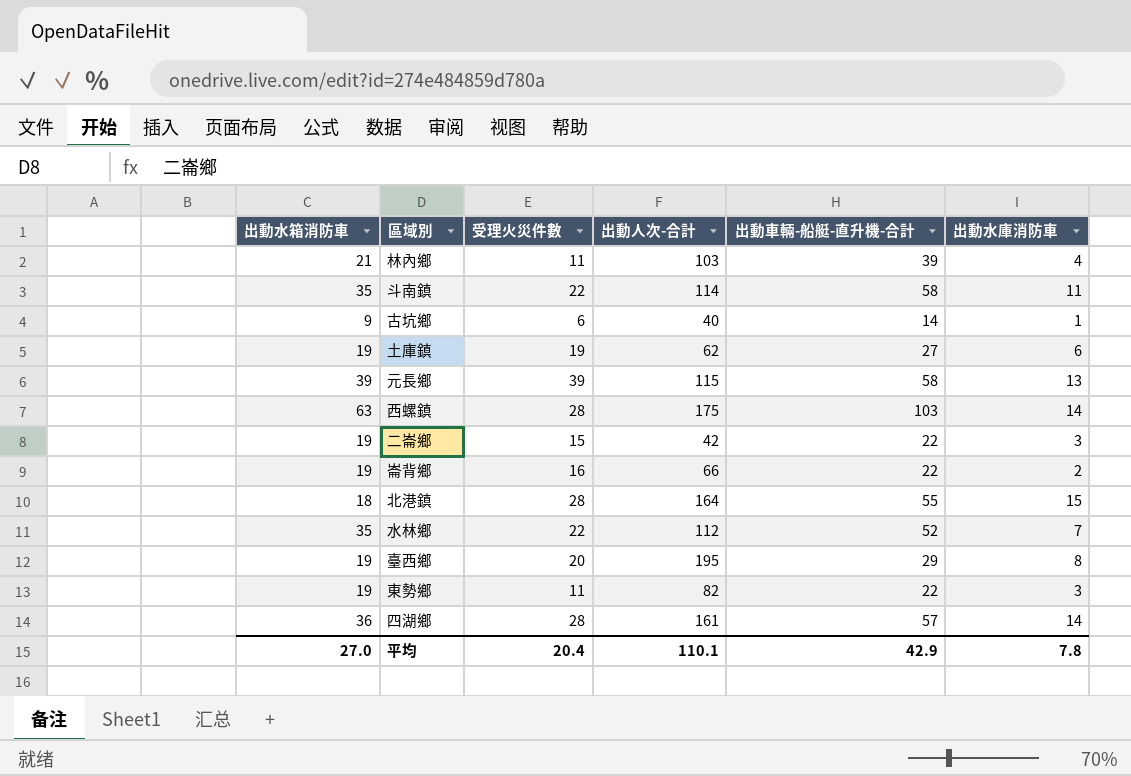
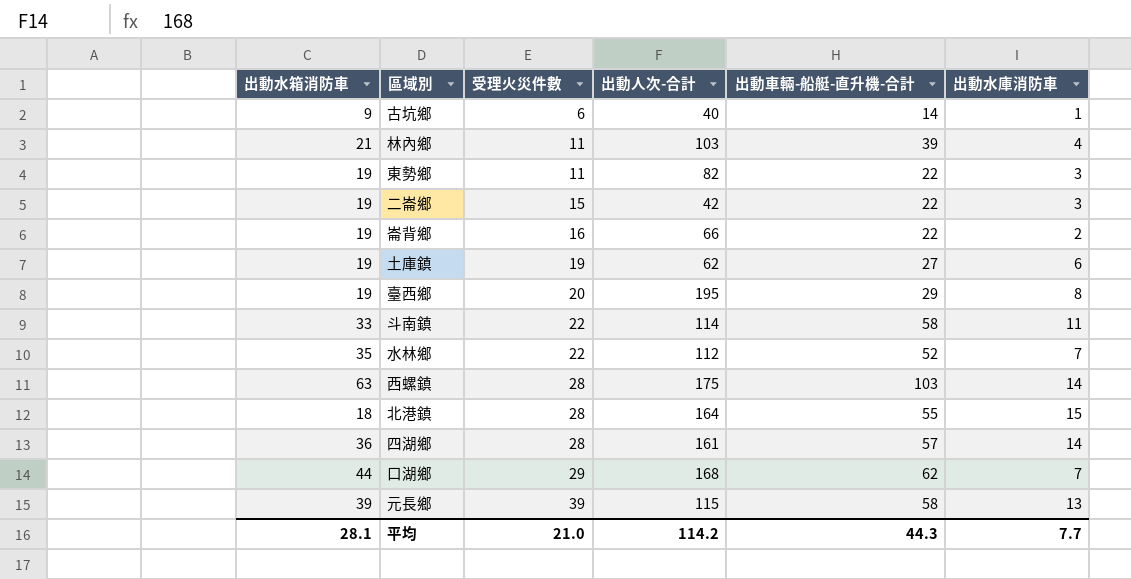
row order: none -> 受理火災件數 ascending
斗南鎮 | 出動水箱消防車: 35 -> 33
row 口湖鄉: none -> 44 | 29 | 168 | 62 | 7
平均 | 出動水箱消防車: 27.0 -> 28.1
平均 | 受理火災件數: 20.4 -> 21.0
平均 | 出動人次-合計: 110.1 -> 114.2
平均 | 出動車輛-船艇-直升機-合計: 42.9 -> 44.3
平均 | 出動水庫消防車: 7.8 -> 7.7

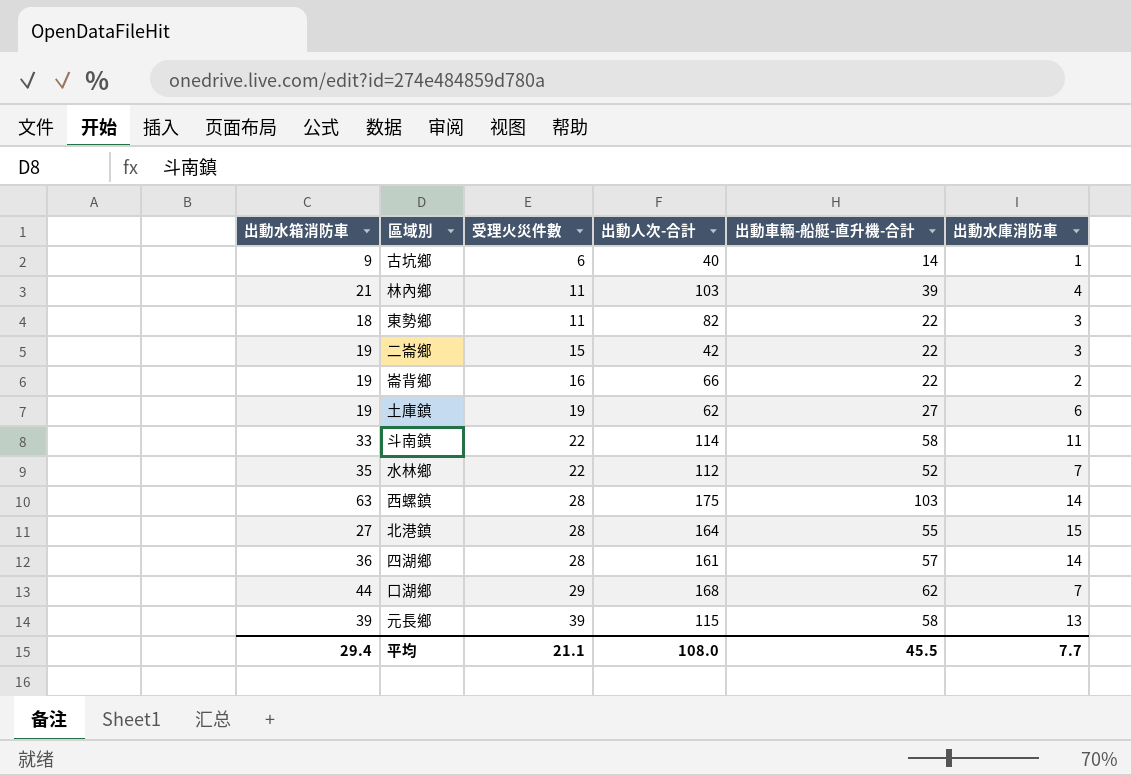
row 臺西鄉: 19 | 20 | 195 | 29 | 8 -> none
東勢鄉 | 出動水箱消防車: 19 -> 18
北港鎮 | 出動水箱消防車: 18 -> 27
平均 | 出動水箱消防車: 28.1 -> 29.4
平均 | 受理火災件數: 21.0 -> 21.1
平均 | 出動人次-合計: 114.2 -> 108.0
平均 | 出動車輛-船艇-直升機-合計: 44.3 -> 45.5

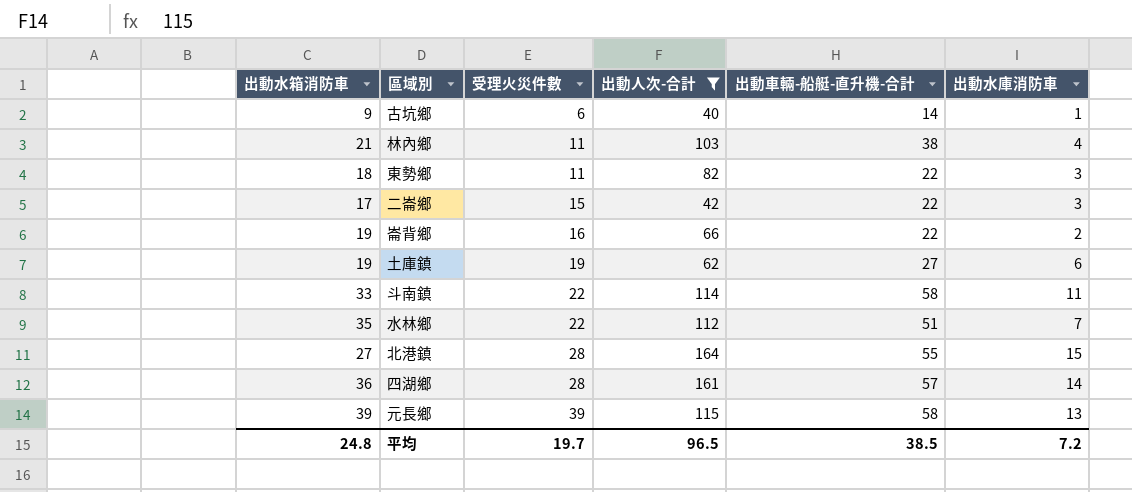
filter: none -> 出動人次-合計 <= 164
林內鄉 | 出動車輛-船艇-直升機-合計: 39 -> 38
二崙鄉 | 出動水箱消防車: 19 -> 17
水林鄉 | 出動車輛-船艇-直升機-合計: 52 -> 51
平均 | 出動水箱消防車: 29.4 -> 24.8
平均 | 受理火災件數: 21.1 -> 19.7
平均 | 出動人次-合計: 108.0 -> 96.5
平均 | 出動車輛-船艇-直升機-合計: 45.5 -> 38.5
平均 | 出動水庫消防車: 7.7 -> 7.2

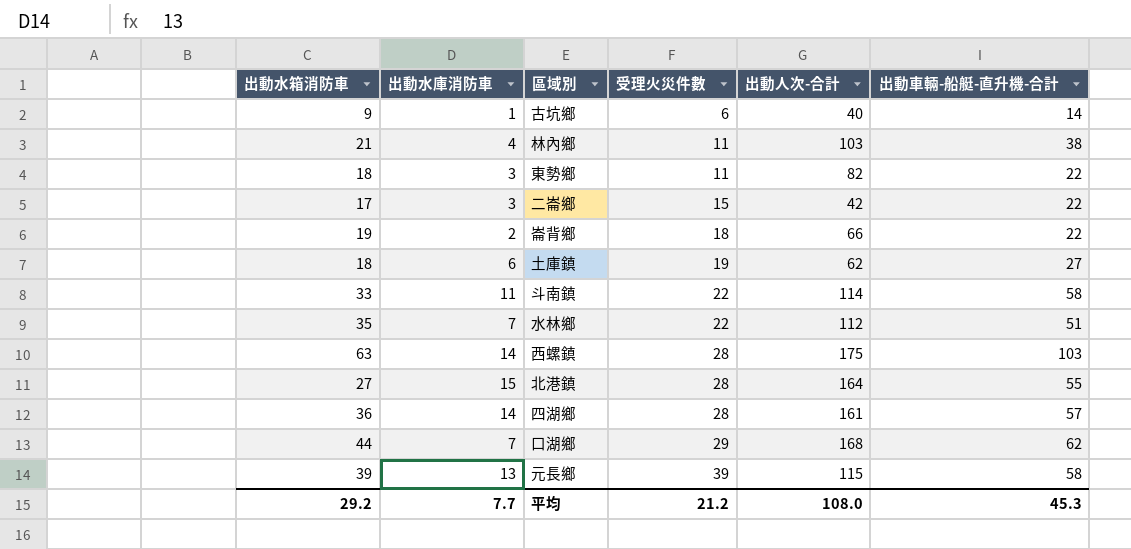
filter: 出動人次-合計 <= 164 -> none
column 出動水庫消防車 | position: 6 -> 2
崙背鄉 | 受理火災件數: 16 -> 18
土庫鎮 | 出動水箱消防車: 19 -> 18
平均 | 出動水箱消防車: 24.8 -> 29.2
平均 | 出動水庫消防車: 7.2 -> 7.7
平均 | 受理火災件數: 19.7 -> 21.2
平均 | 出動人次-合計: 96.5 -> 108.0
平均 | 出動車輛-船艇-直升機-合計: 38.5 -> 45.3

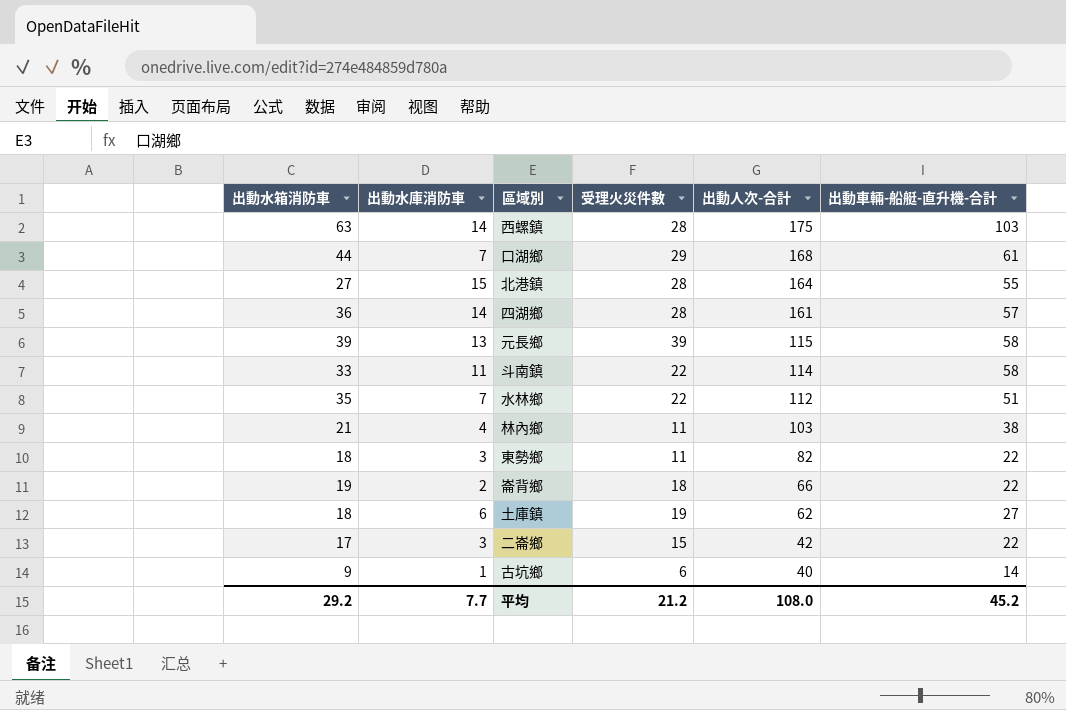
row order: 受理火災件數 ascending -> 出動人次-合計 descending
口湖鄉 | 出動車輛-船艇-直升機-合計: 62 -> 61
平均 | 出動車輛-船艇-直升機-合計: 45.3 -> 45.2

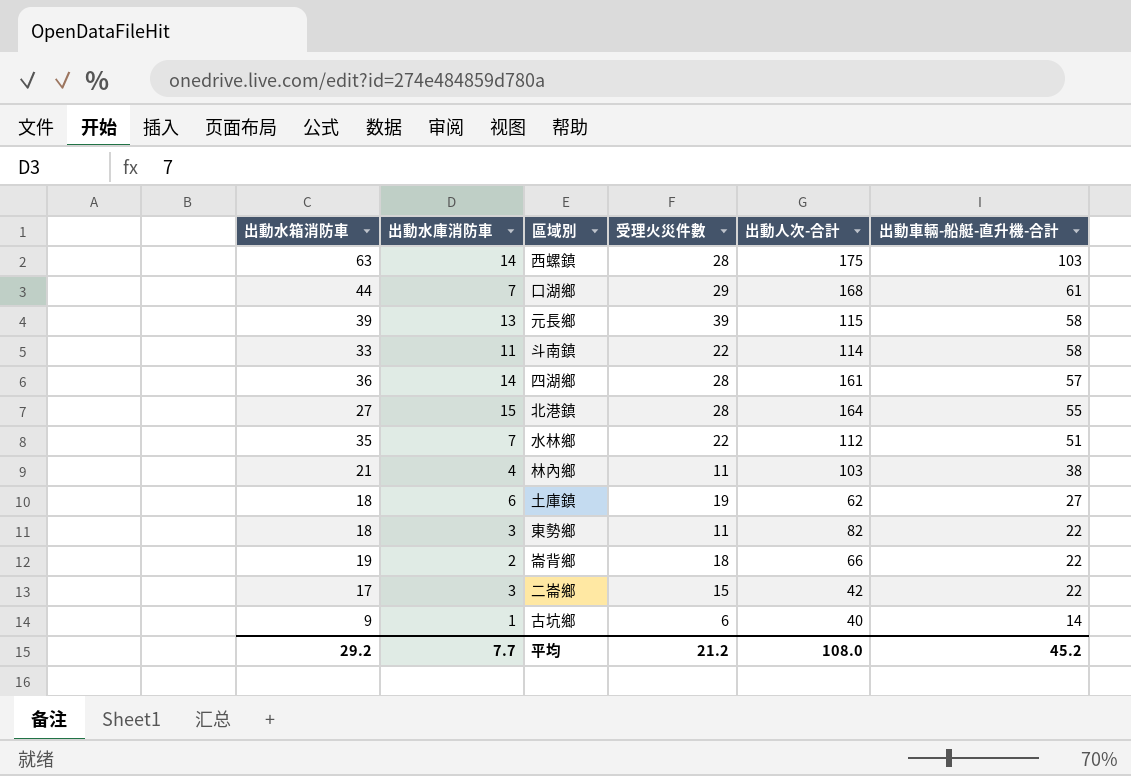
row order: 出動人次-合計 descending -> 出動車輛-船艇-直升機-合計 descending

